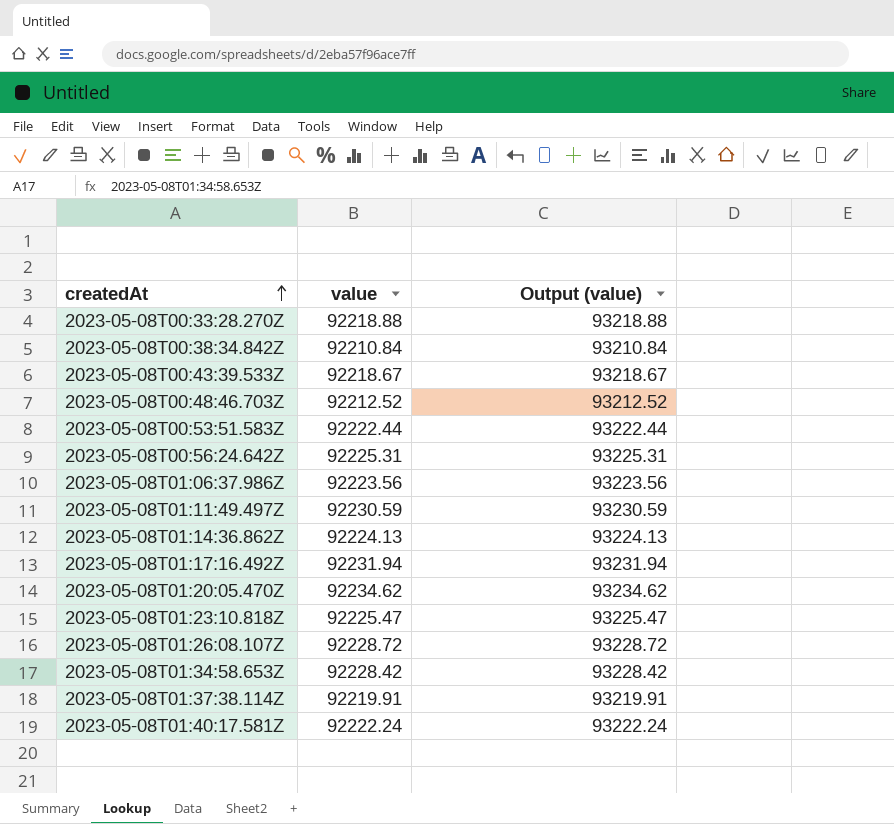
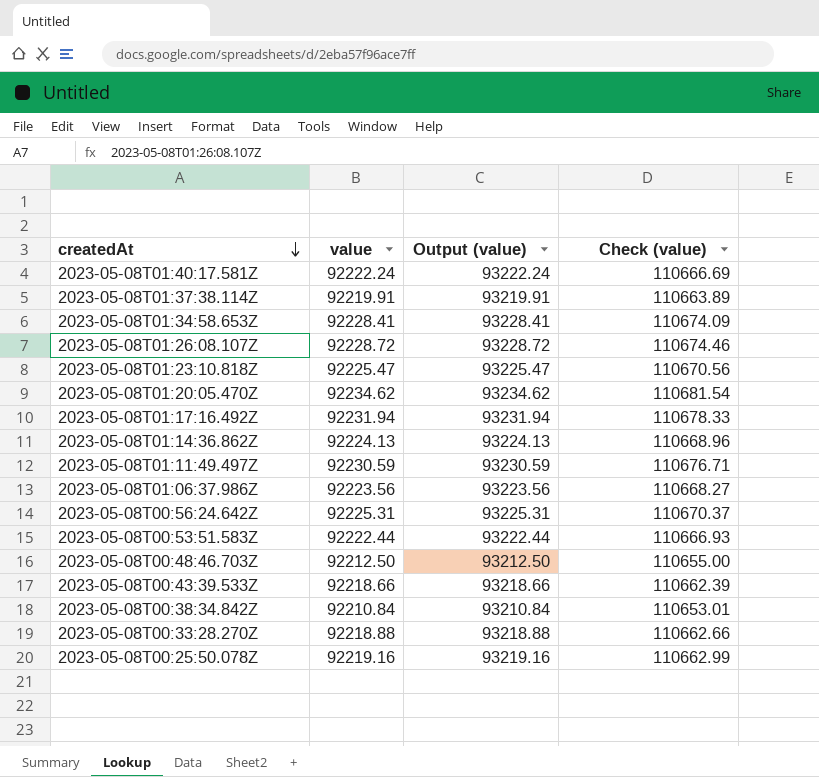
row order: createdAt ascending -> createdAt descending
column Check (value) | formula: none -> [value] * 1.2
2023-05-08T01:34:58.653Z | value: 92228.42 -> 92228.41
2023-05-08T01:34:58.653Z | Output (value): 93228.42 -> 93228.41
2023-05-08T00:48:46.703Z | value: 92212.52 -> 92212.50
2023-05-08T00:48:46.703Z | Output (value): 93212.52 -> 93212.50
2023-05-08T00:43:39.533Z | value: 92218.67 -> 92218.66
2023-05-08T00:43:39.533Z | Output (value): 93218.67 -> 93218.66
row 2023-05-08T00:25:50.078Z: none -> 92219.16 | 93219.16 | 110662.99

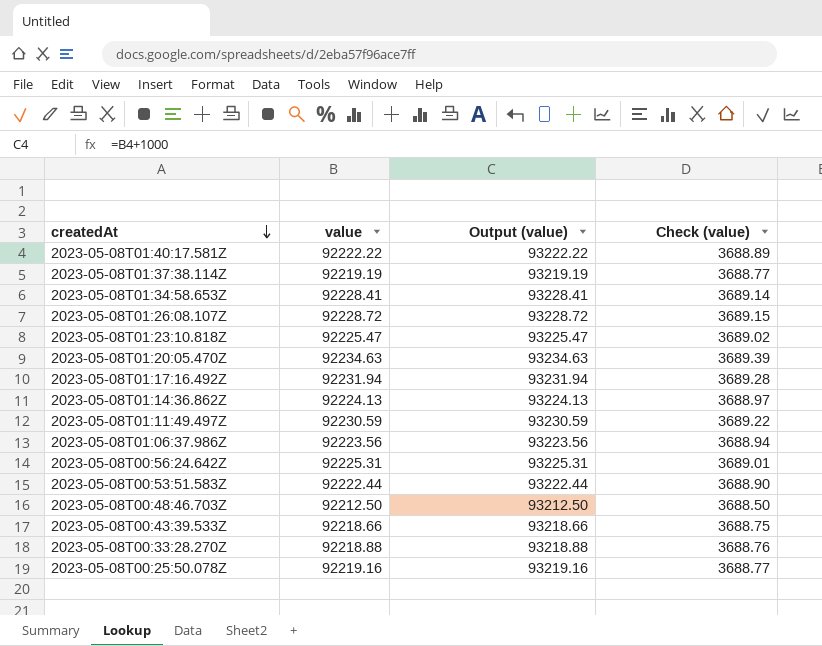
column Check (value) | formula: [value] * 1.2 -> [value] * 0.04
row 2023-05-08T00:38:34.842Z: 92210.84 | 93210.84 | 110653.01 -> none
2023-05-08T01:40:17.581Z | value: 92222.24 -> 92222.22
2023-05-08T01:40:17.581Z | Output (value): 93222.24 -> 93222.22
2023-05-08T01:37:38.114Z | value: 92219.91 -> 92219.19
2023-05-08T01:37:38.114Z | Output (value): 93219.91 -> 93219.19
2023-05-08T01:20:05.470Z | value: 92234.62 -> 92234.63
2023-05-08T01:20:05.470Z | Output (value): 93234.62 -> 93234.63

